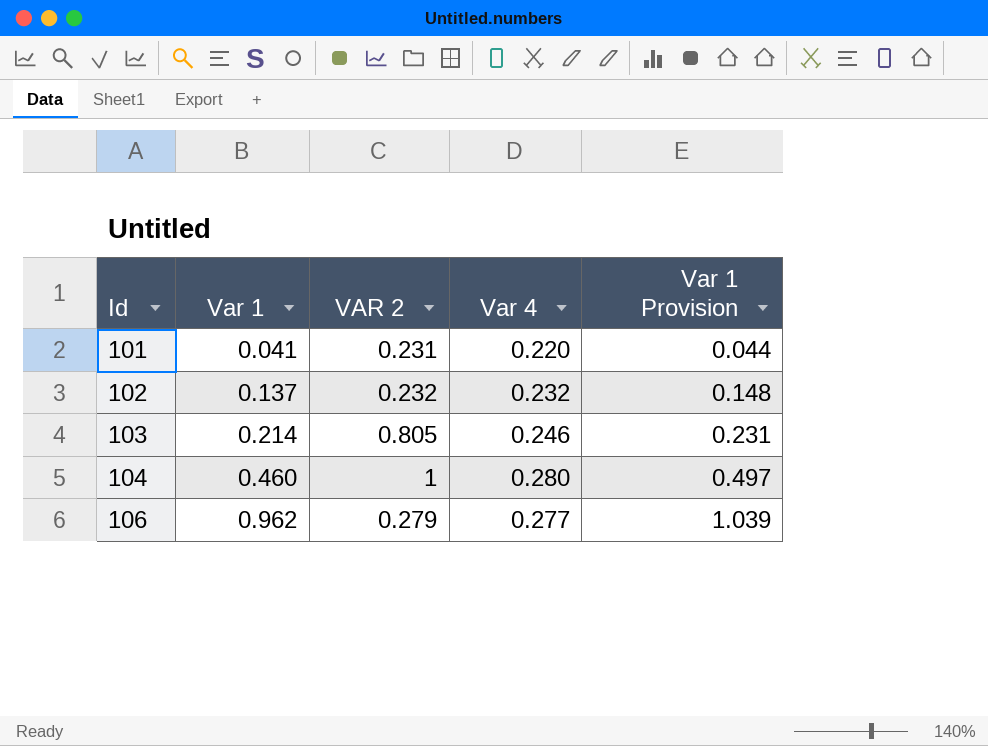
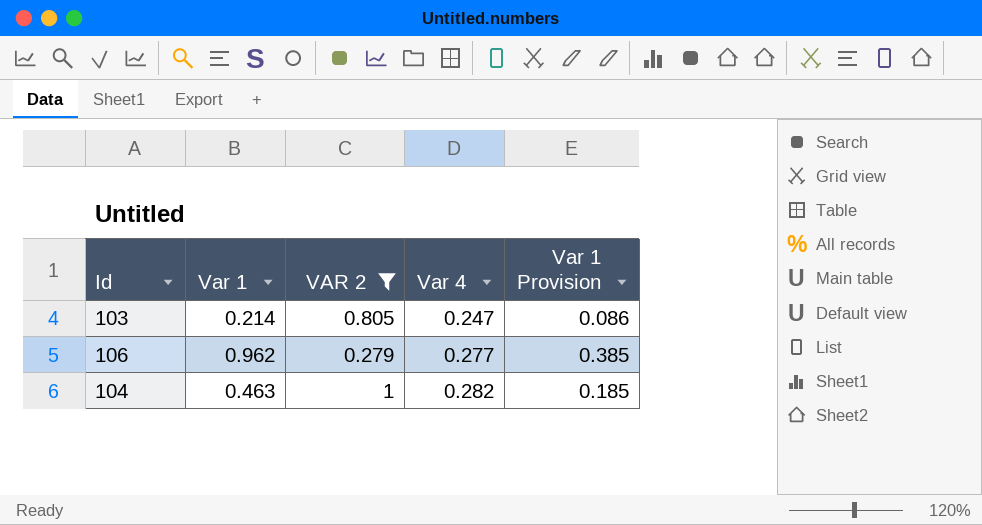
filter: none -> VAR 2 >= 0.279
row order: Id ascending -> Var 4 ascending
column Var 1 Provision | formula: [Var 1] * 1.08 -> [Var 1] * 0.4
103 | Var 4: 0.246 -> 0.247
104 | Var 1: 0.460 -> 0.463
104 | Var 4: 0.280 -> 0.282

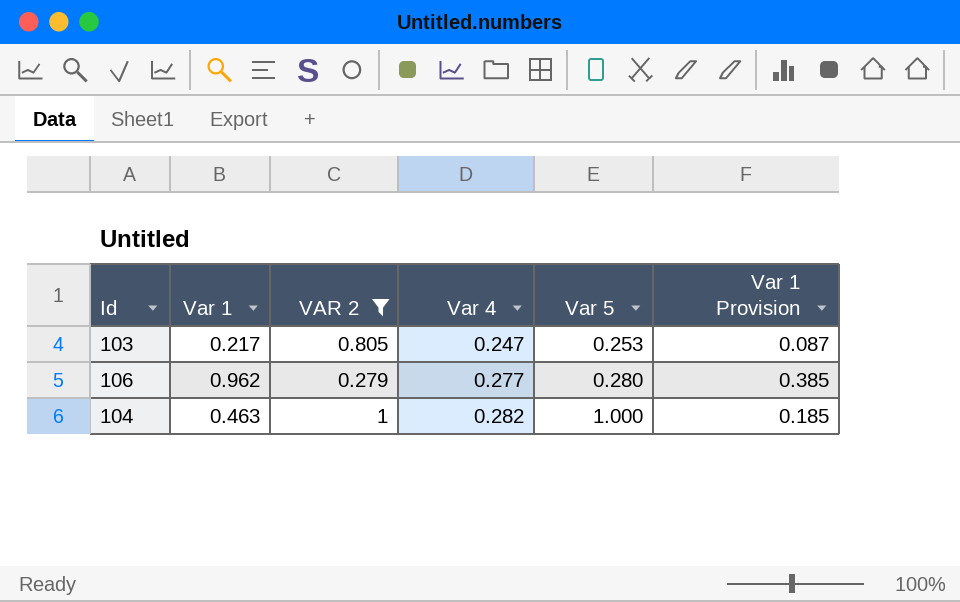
column Var 5 | position: none -> 5
103 | Var 1: 0.214 -> 0.217
103 | Var 1 Provision: 0.086 -> 0.087

